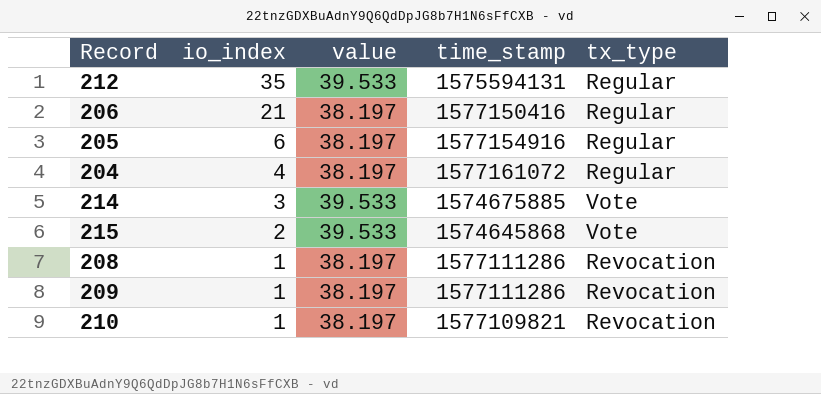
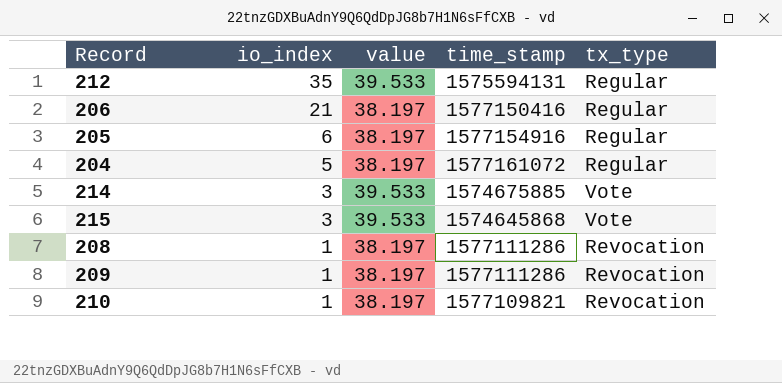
204 | io_index: 4 -> 5
215 | io_index: 2 -> 3

